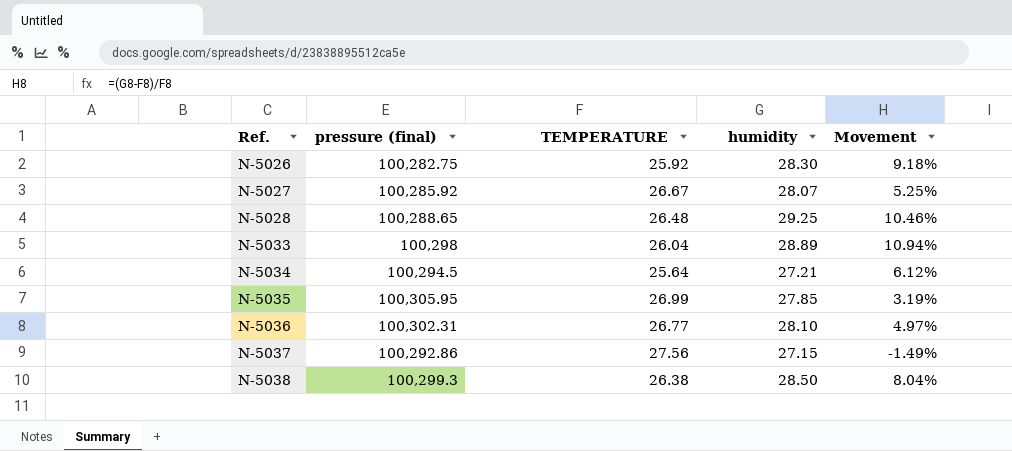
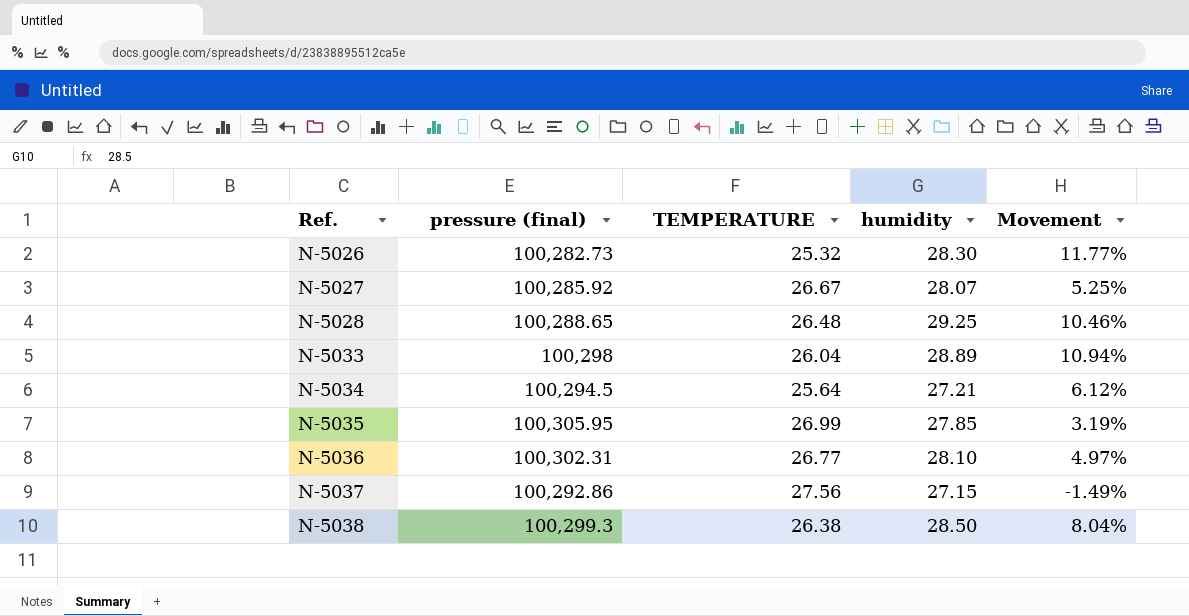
N-5026 | pressure (final): 100,282.75 -> 100,282.73
N-5026 | TEMPERATURE: 25.92 -> 25.32
N-5026 | Movement: 9.18% -> 11.77%

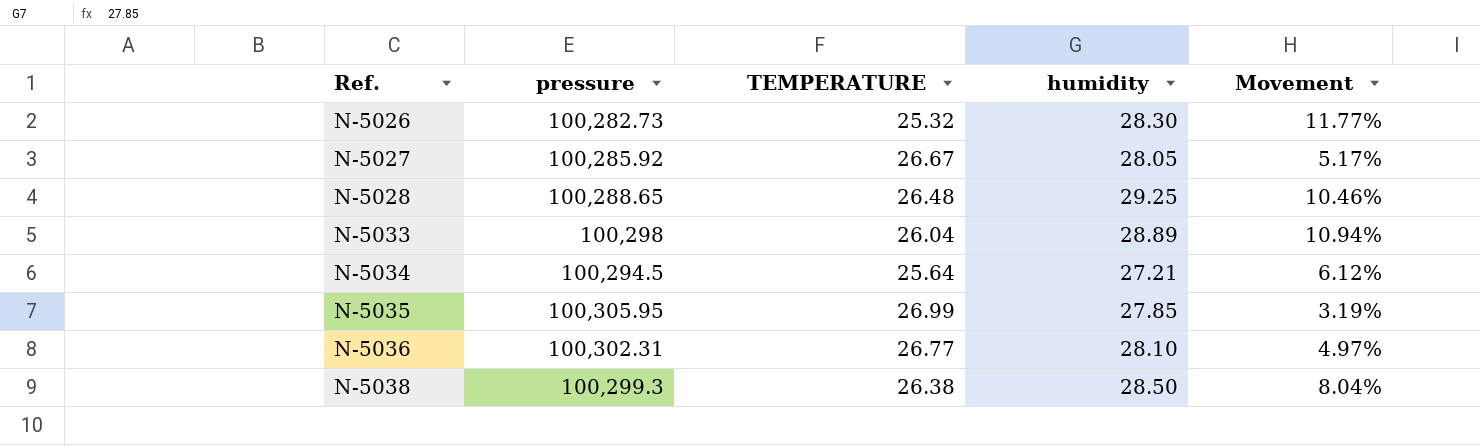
column name: pressure (final) -> pressure
row N-5037: 100,292.86 | 27.56 | 27.15 | -1.49% -> none
N-5027 | humidity: 28.07 -> 28.05
N-5027 | Movement: 5.25% -> 5.17%

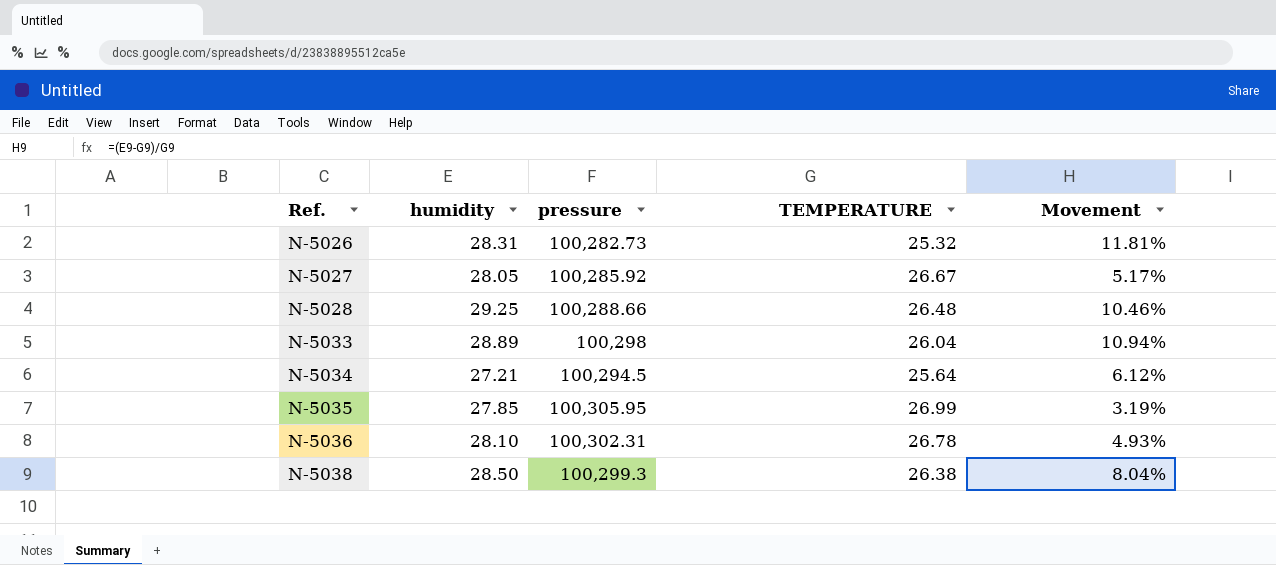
column humidity | position: 4 -> 2
N-5026 | humidity: 28.30 -> 28.31
N-5026 | Movement: 11.77% -> 11.81%
N-5028 | pressure: 100,288.65 -> 100,288.66
N-5036 | TEMPERATURE: 26.77 -> 26.78
N-5036 | Movement: 4.97% -> 4.93%

